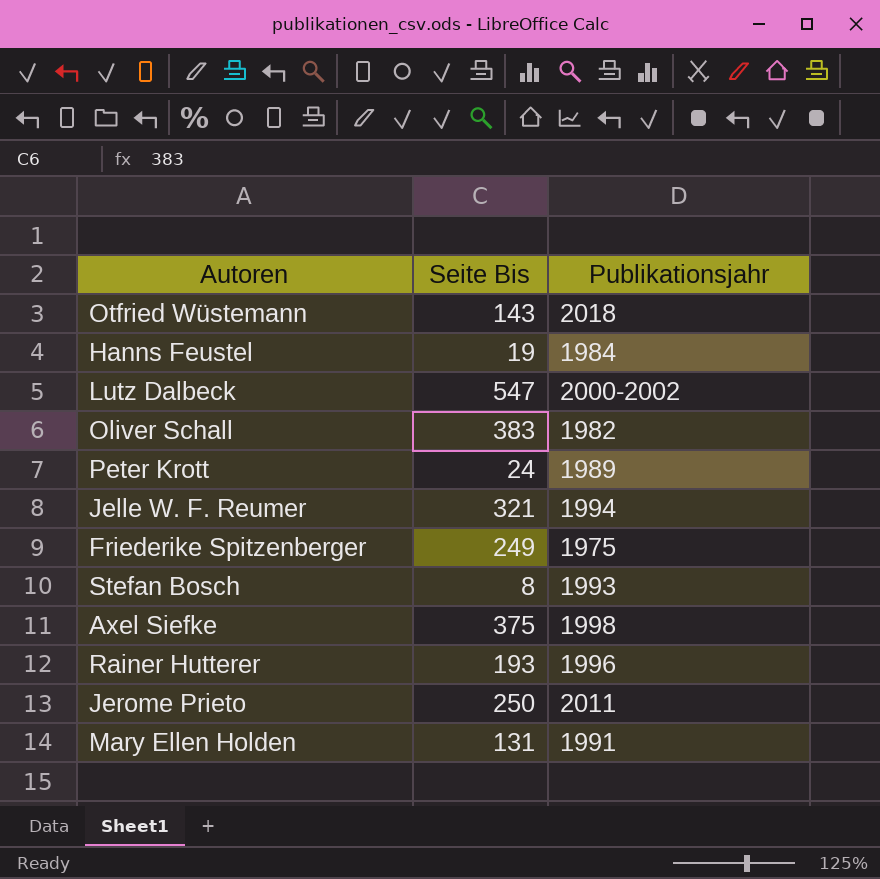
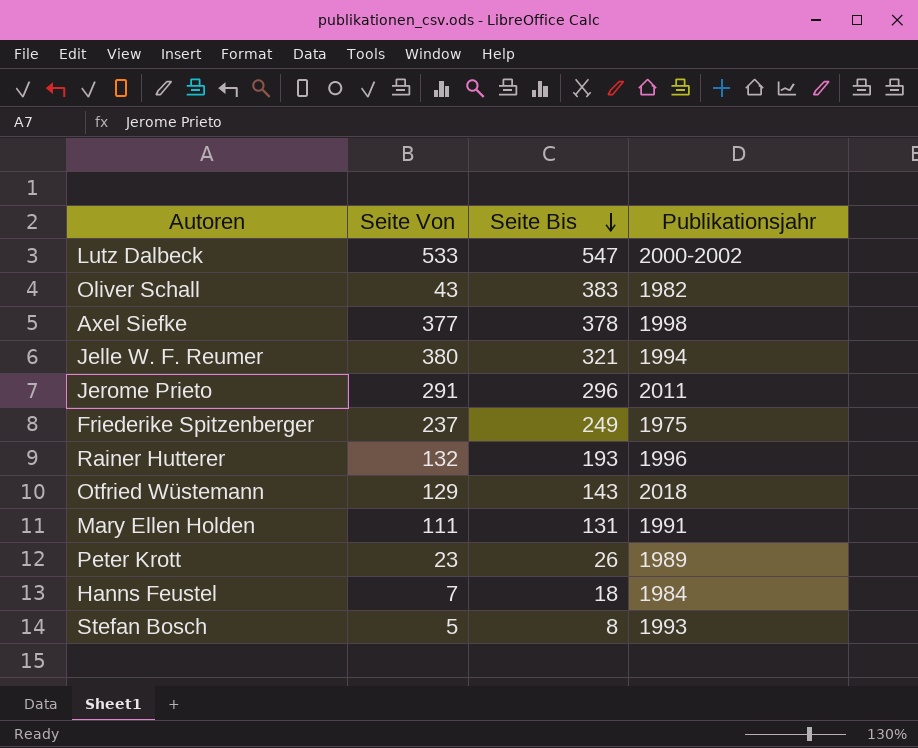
row order: none -> Seite Bis descending
column Seite Von | position: none -> 2
Axel Siefke | Seite Bis: 375 -> 378
Jerome Prieto | Seite Bis: 250 -> 296
Peter Krott | Seite Bis: 24 -> 26
Hanns Feustel | Seite Bis: 19 -> 18

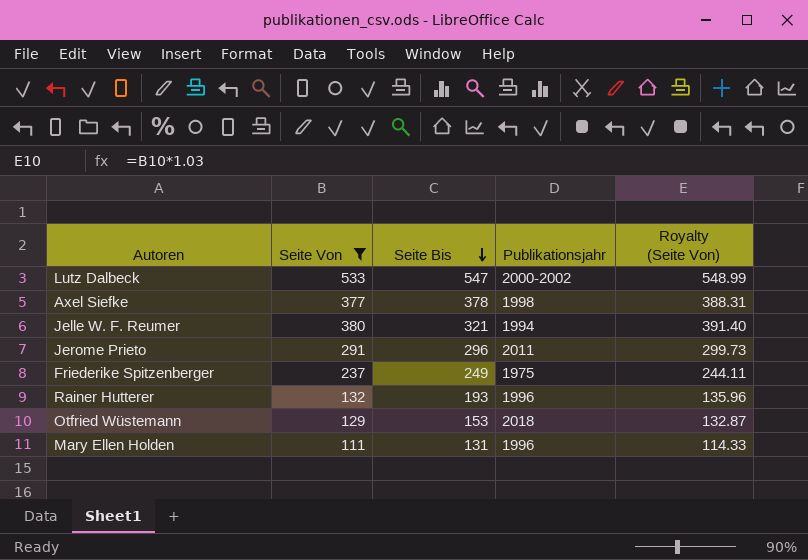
filter: none -> Seite Von >= 111
column Royalty (Seite Von) | formula: none -> [Seite Von] * 1.03
Otfried Wüstemann | Seite Bis: 143 -> 153
Mary Ellen Holden | Publikationsjahr: 1991 -> 1996

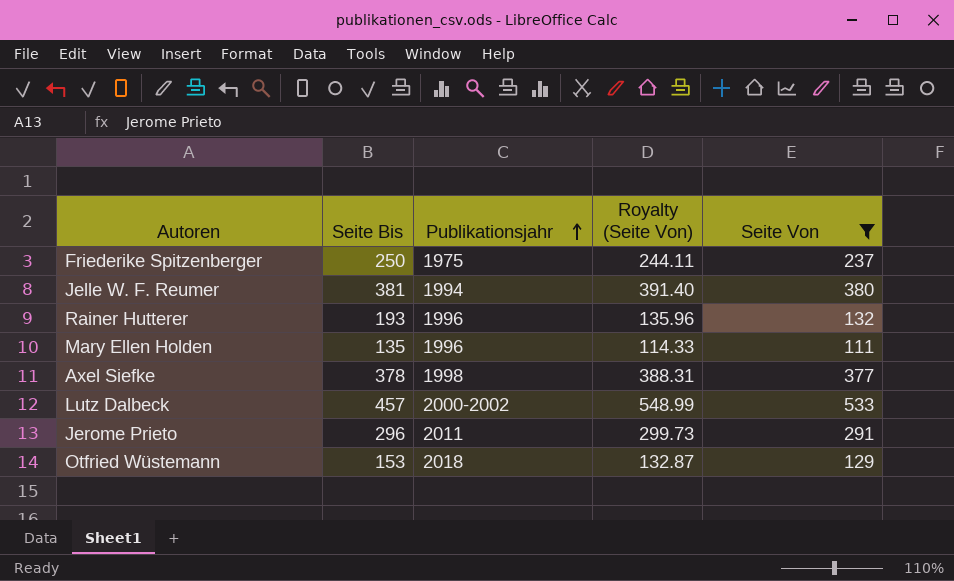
row order: Seite Bis descending -> Publikationsjahr ascending
column Seite Von | position: 2 -> 5
Friederike Spitzenberger | Seite Bis: 249 -> 250
Jelle W. F. Reumer | Seite Bis: 321 -> 381
Mary Ellen Holden | Seite Bis: 131 -> 135
Lutz Dalbeck | Seite Bis: 547 -> 457

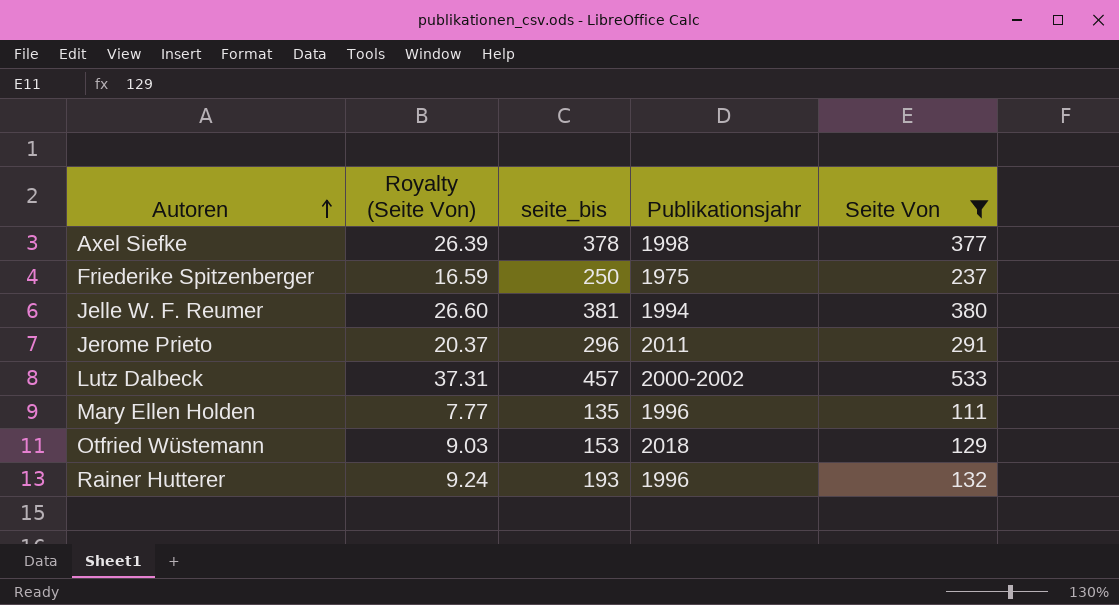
row order: Publikationsjahr ascending -> Autoren ascending
column Royalty (Seite Von) | formula: [Seite Von] * 1.03 -> [Seite Von] * 0.07
column Royalty (Seite Von) | position: 4 -> 2
column name: Seite Bis -> seite_bis

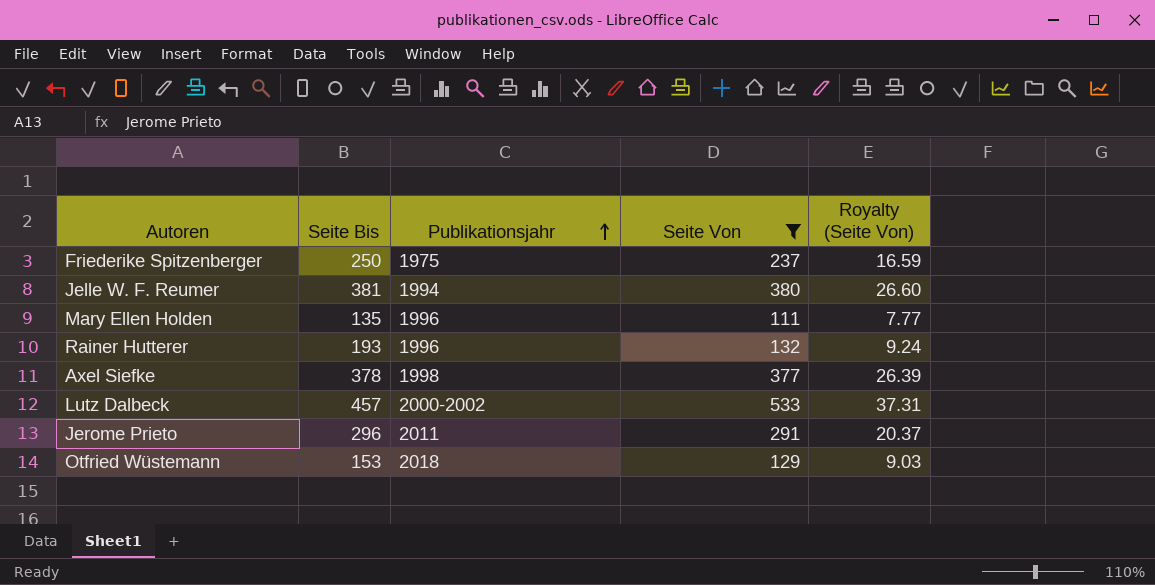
row order: Autoren ascending -> Publikationsjahr ascending
column name: seite_bis -> Seite Bis
column Royalty (Seite Von) | position: 2 -> 5

